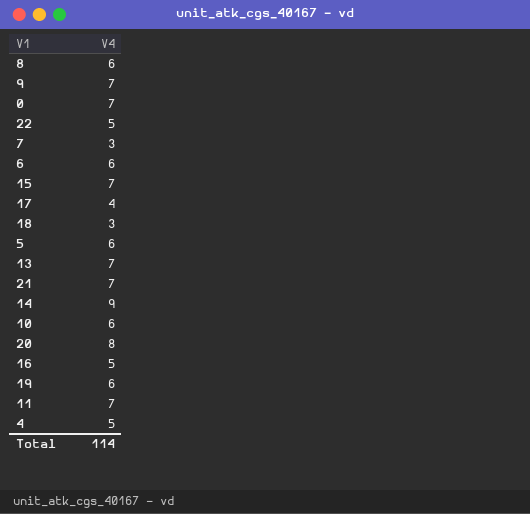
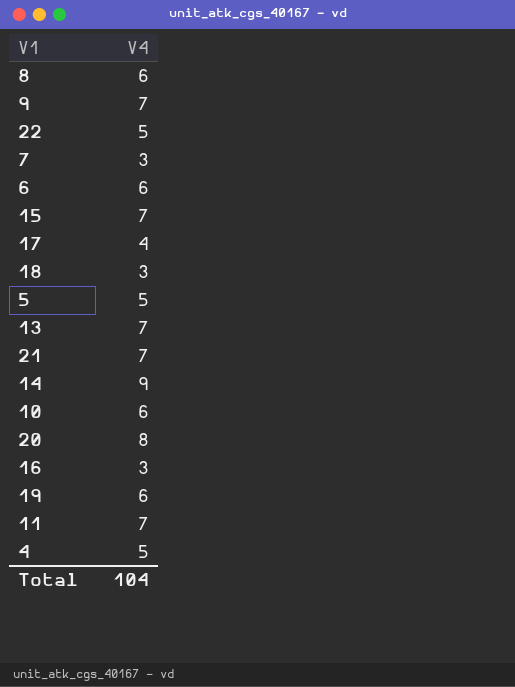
row 0: 7 -> none
5 | V4: 6 -> 5
16 | V4: 5 -> 3
Total | V4: 114 -> 104

